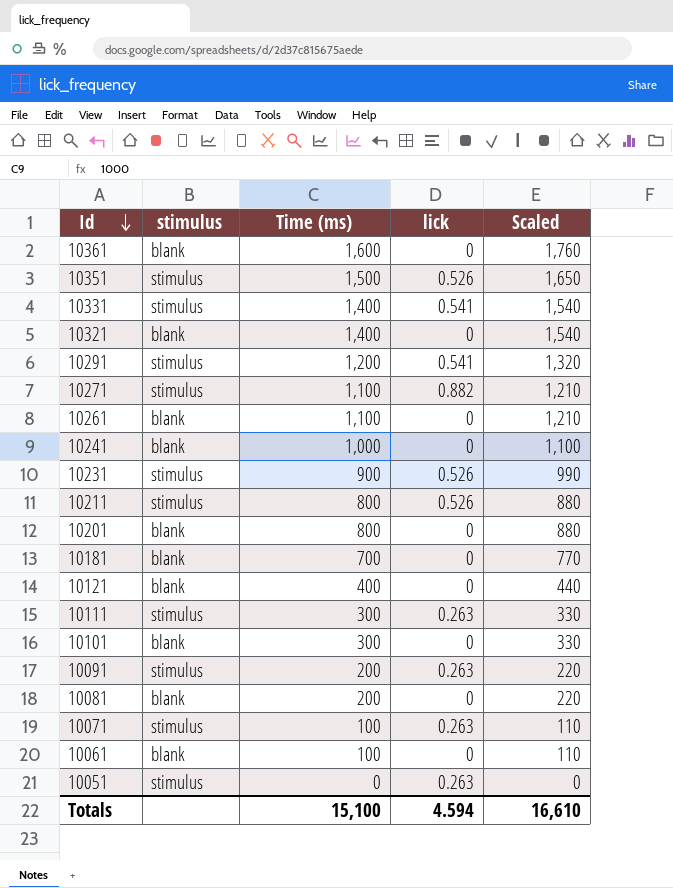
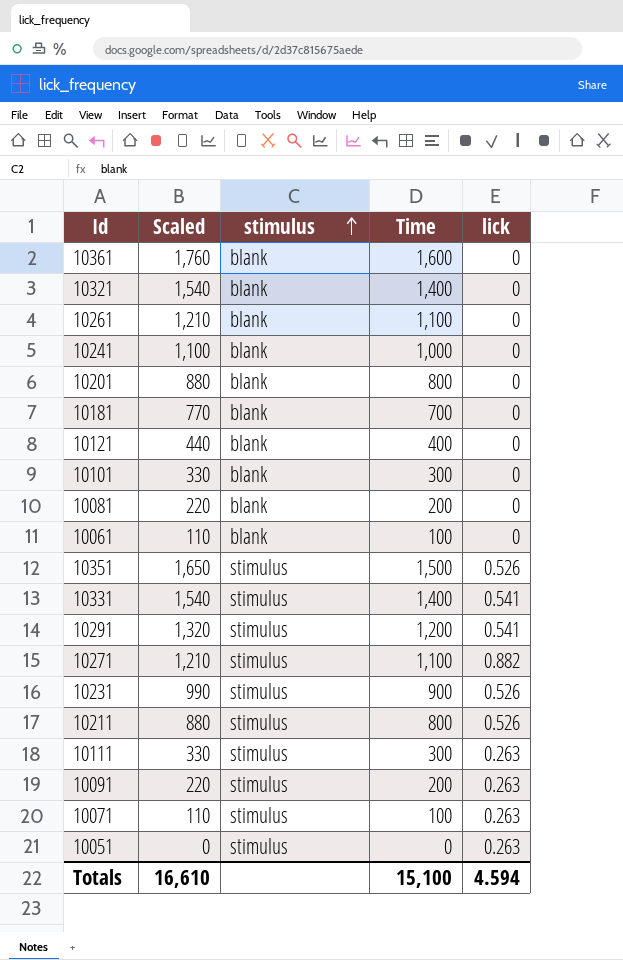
row order: Id descending -> stimulus ascending
column Scaled | position: 5 -> 2
column name: Time (ms) -> Time

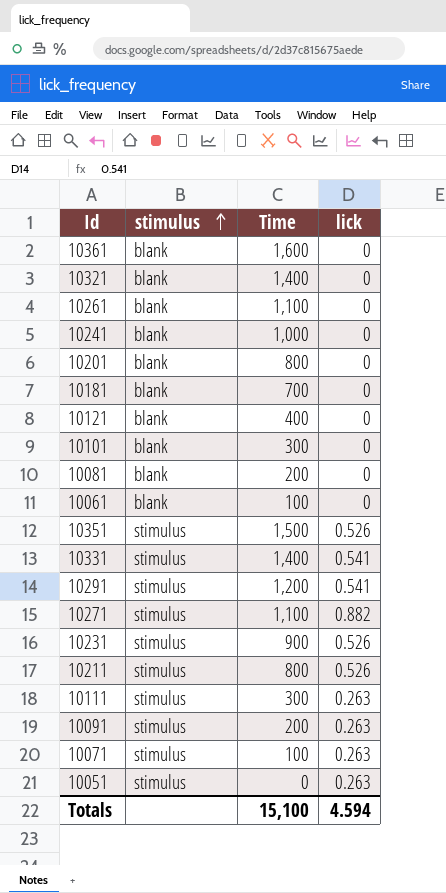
column Scaled | formula: [Time] * 1.1 -> none

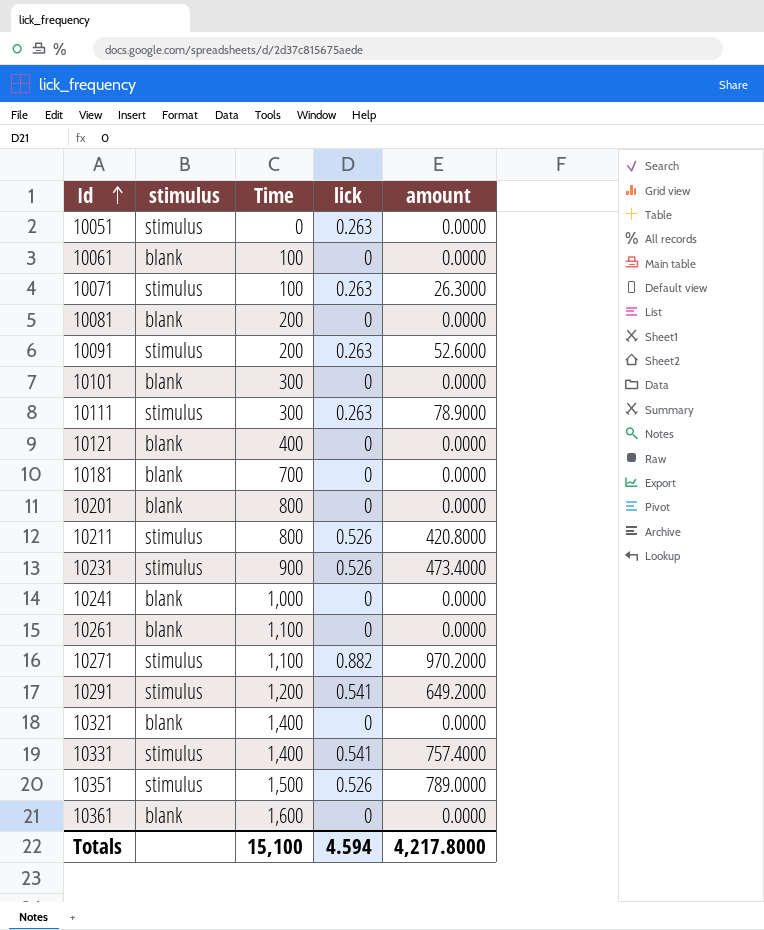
row order: stimulus ascending -> Id ascending
column amount | formula: none -> [Time] * [lick]

